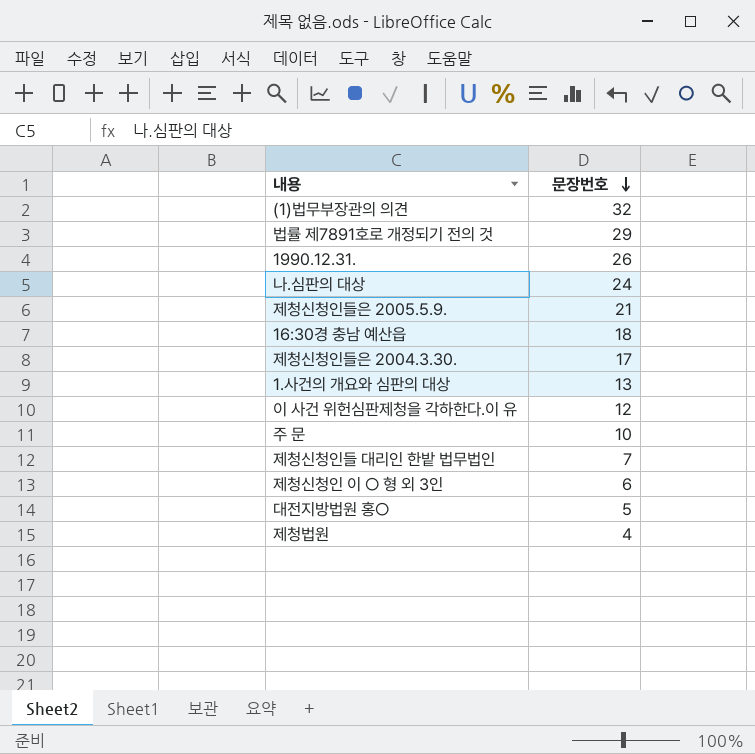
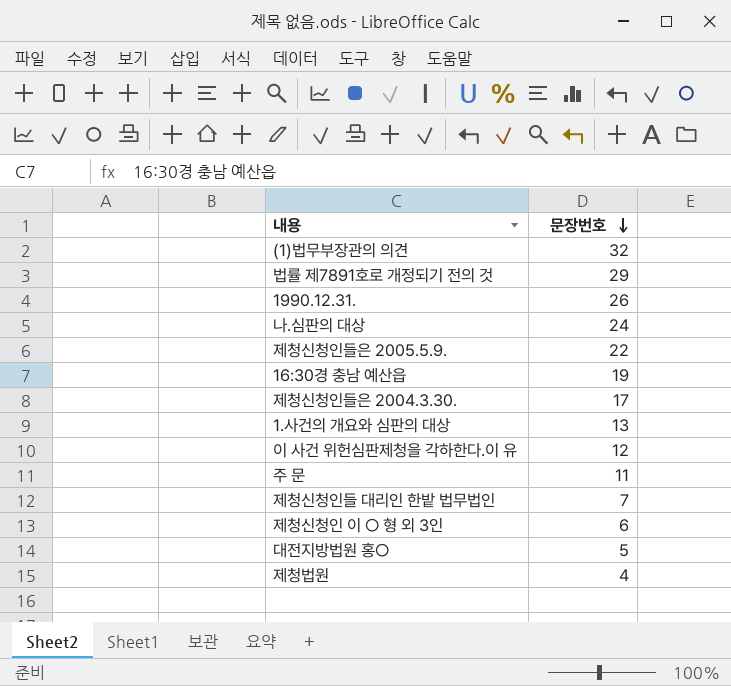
제청신청인들은 2005.5.9. | 문장번호: 21 -> 22
16:30경 충남 예산읍 | 문장번호: 18 -> 19
주 문 | 문장번호: 10 -> 11

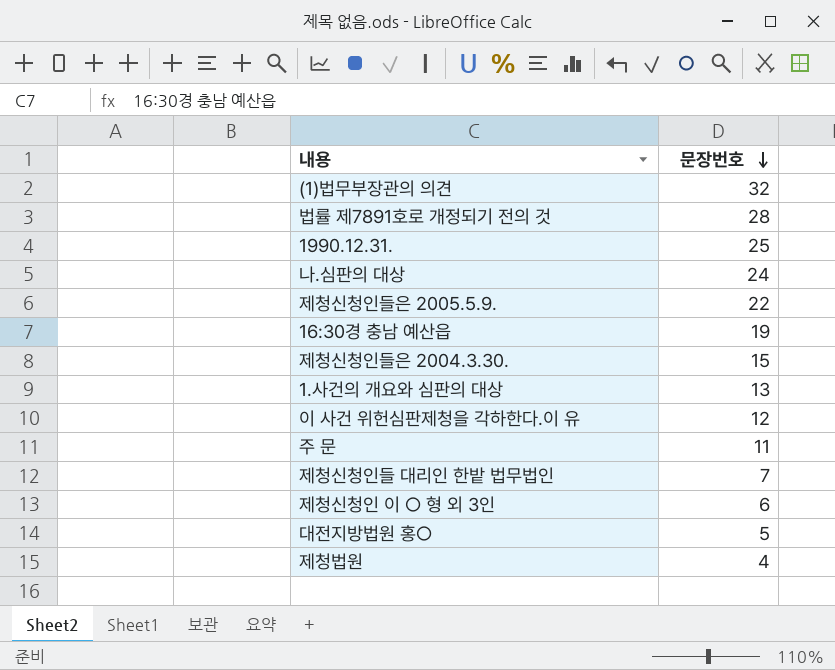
법률 제7891호로 개정되기 전의 것 | 문장번호: 29 -> 28
1990.12.31. | 문장번호: 26 -> 25
제청신청인들은 2004.3.30. | 문장번호: 17 -> 15

